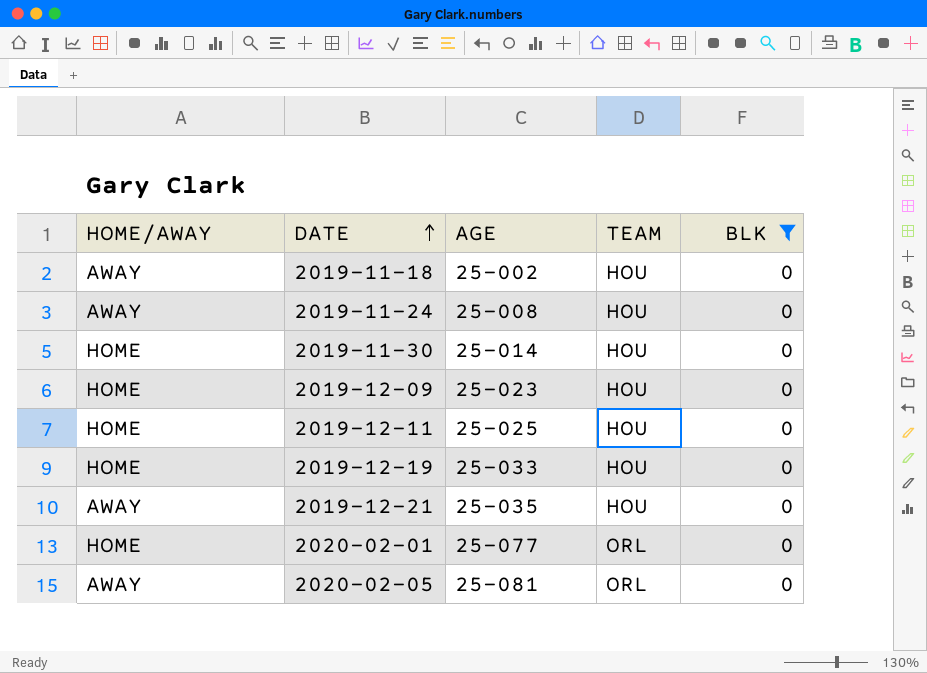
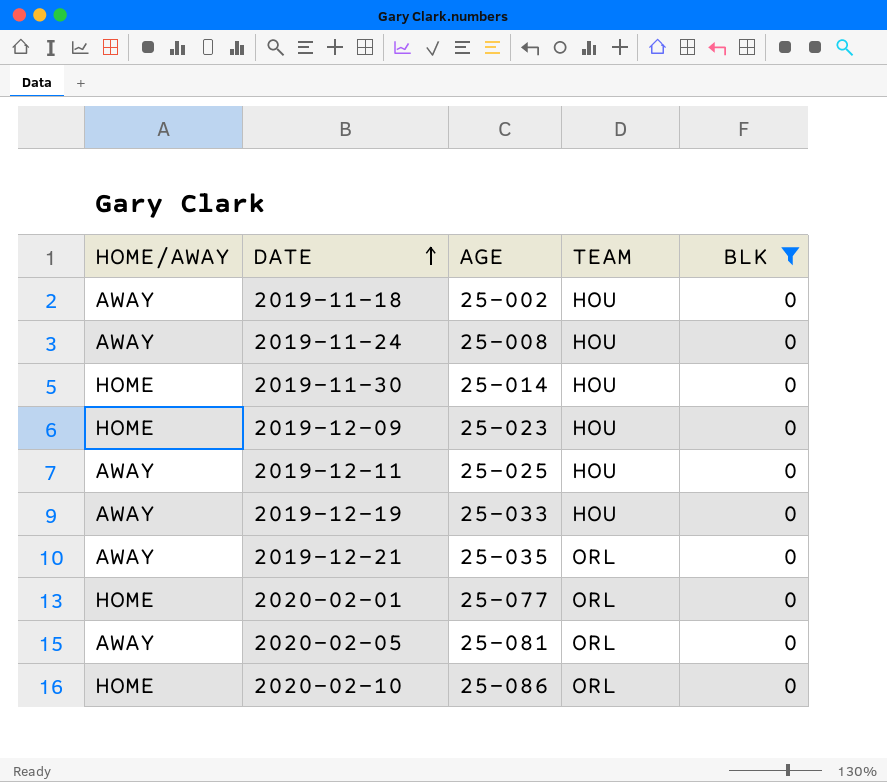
2019-12-11 | HOME/AWAY: HOME -> AWAY
2019-12-19 | HOME/AWAY: HOME -> AWAY
2019-12-21 | TEAM: HOU -> ORL
row 2020-02-10: none -> HOME | 25-086 | ORL | 0

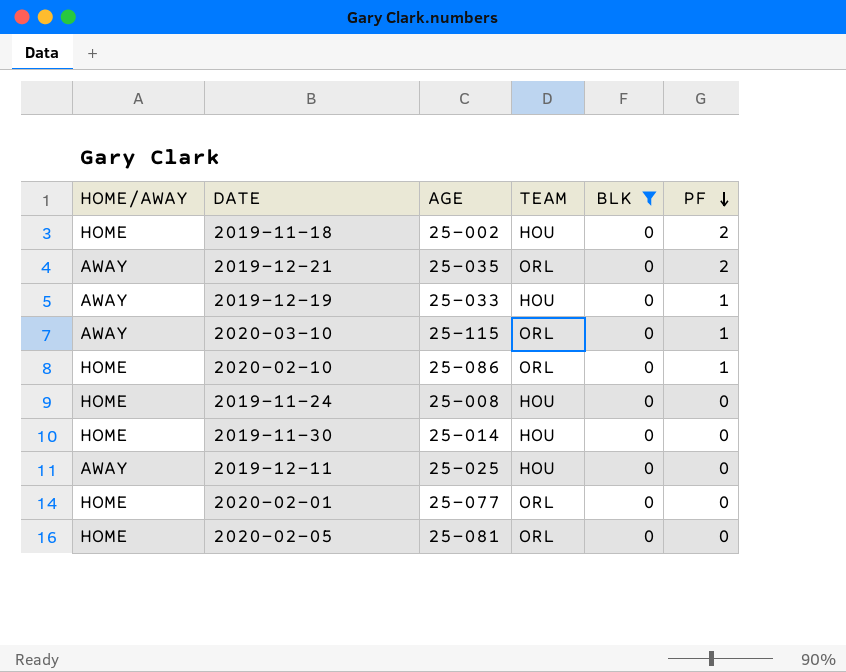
row order: DATE ascending -> PF descending
column PF | position: none -> 6
row 2019-12-09: HOME | 25-023 | HOU | 0 -> none
2019-11-18 | HOME/AWAY: AWAY -> HOME
row 2020-03-10: none -> AWAY | 25-115 | ORL | 0 | 1
2019-11-24 | HOME/AWAY: AWAY -> HOME
2020-02-05 | HOME/AWAY: AWAY -> HOME

